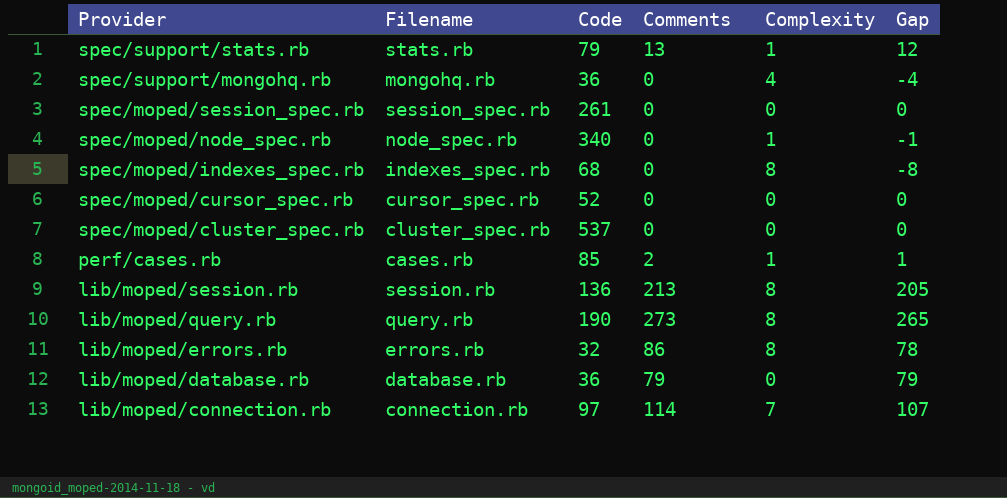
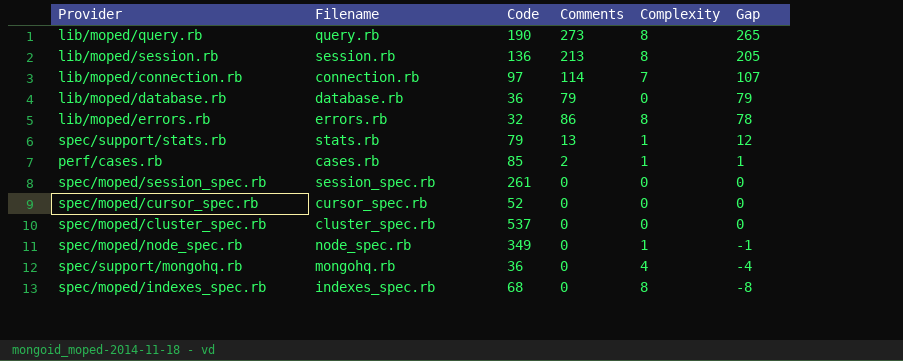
row order: Provider descending -> Gap descending
spec/moped/node_spec.rb | Code: 340 -> 349

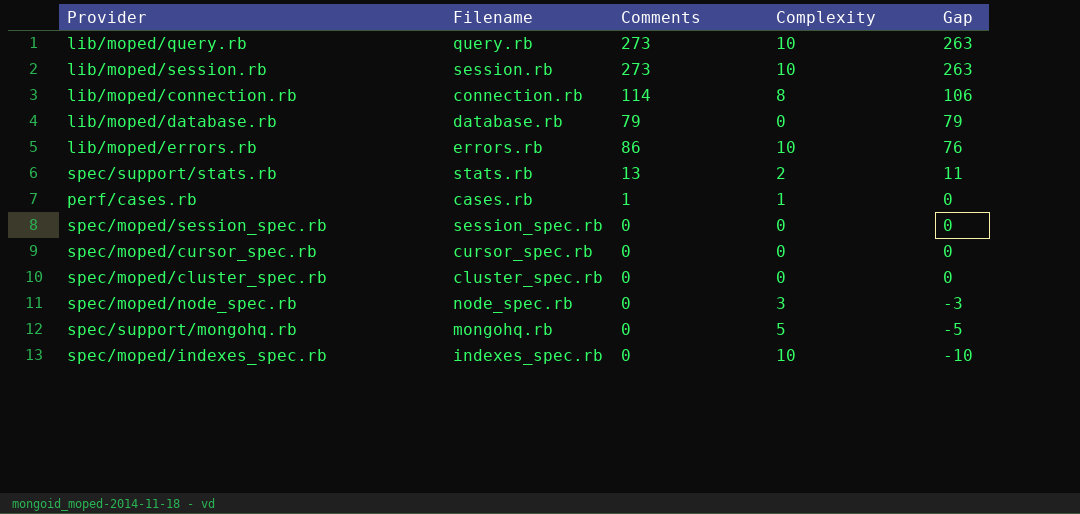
column Code | position: 3 -> none
lib/moped/query.rb | Complexity: 8 -> 10
lib/moped/query.rb | Gap: 265 -> 263
lib/moped/session.rb | Comments: 213 -> 273
lib/moped/session.rb | Complexity: 8 -> 10
lib/moped/session.rb | Gap: 205 -> 263
lib/moped/connection.rb | Complexity: 7 -> 8
lib/moped/connection.rb | Gap: 107 -> 106
lib/moped/errors.rb | Complexity: 8 -> 10
lib/moped/errors.rb | Gap: 78 -> 76
spec/support/stats.rb | Complexity: 1 -> 2
spec/support/stats.rb | Gap: 12 -> 11
perf/cases.rb | Comments: 2 -> 1
perf/cases.rb | Gap: 1 -> 0
spec/moped/node_spec.rb | Complexity: 1 -> 3
spec/moped/node_spec.rb | Gap: -1 -> -3
spec/support/mongohq.rb | Complexity: 4 -> 5
spec/support/mongohq.rb | Gap: -4 -> -5
spec/moped/indexes_spec.rb | Complexity: 8 -> 10
spec/moped/indexes_spec.rb | Gap: -8 -> -10

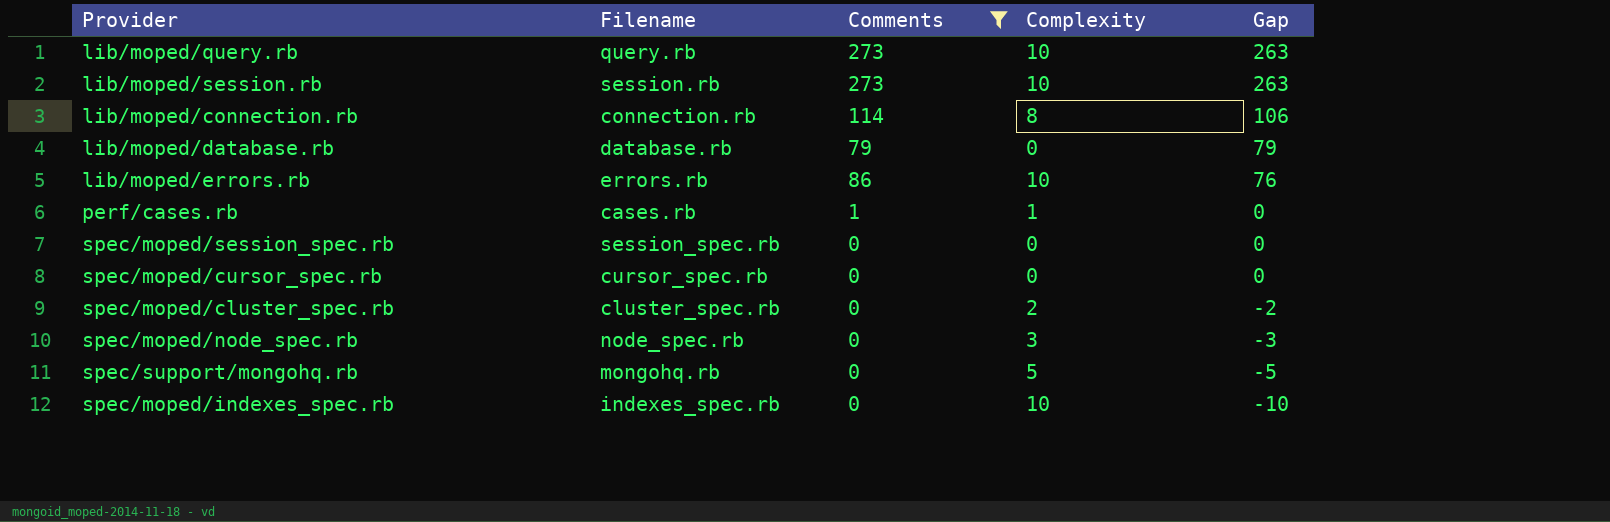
filter: none -> Comments != 13
spec/moped/cluster_spec.rb | Complexity: 0 -> 2
spec/moped/cluster_spec.rb | Gap: 0 -> -2

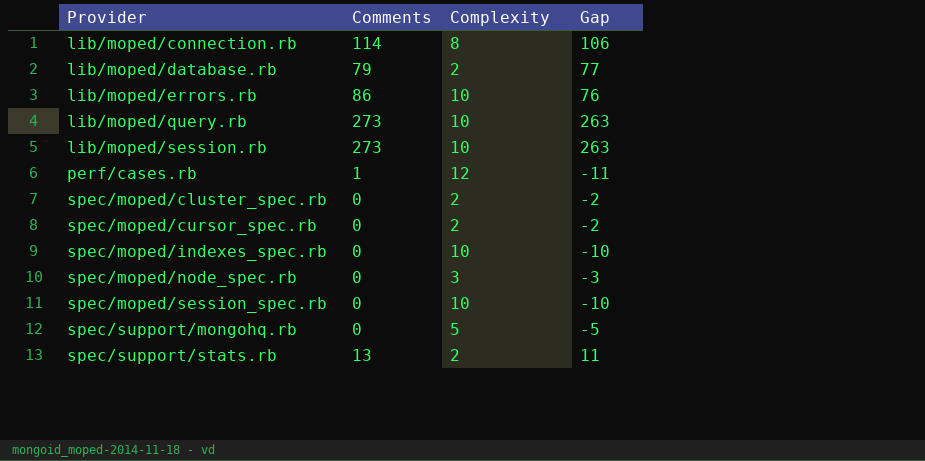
filter: Comments != 13 -> none
row order: Gap descending -> Provider ascending
column Filename | position: 2 -> none
lib/moped/database.rb | Complexity: 0 -> 2
lib/moped/database.rb | Gap: 79 -> 77
perf/cases.rb | Complexity: 1 -> 12
perf/cases.rb | Gap: 0 -> -11
spec/moped/cursor_spec.rb | Complexity: 0 -> 2
spec/moped/cursor_spec.rb | Gap: 0 -> -2
spec/moped/session_spec.rb | Complexity: 0 -> 10
spec/moped/session_spec.rb | Gap: 0 -> -10

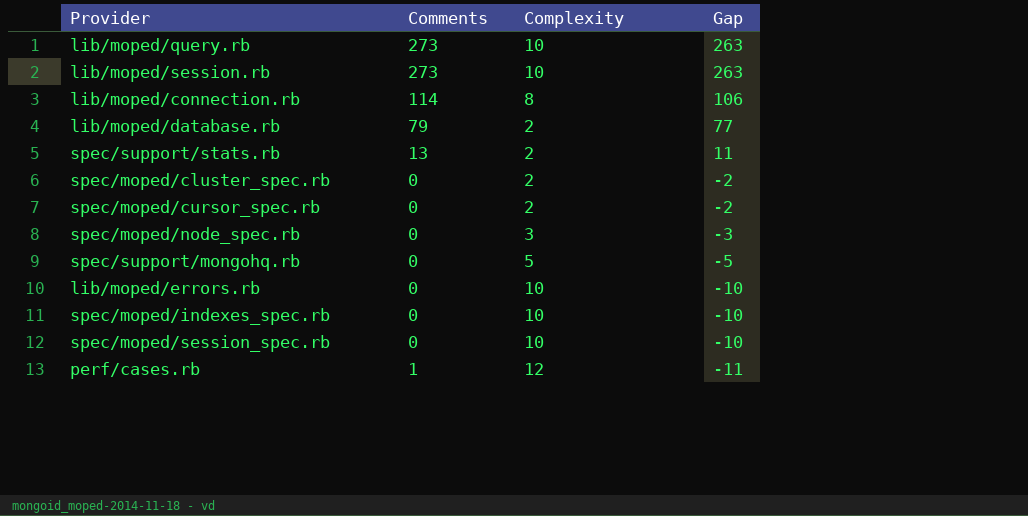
row order: Provider ascending -> Gap descending
lib/moped/errors.rb | Comments: 86 -> 0
lib/moped/errors.rb | Gap: 76 -> -10

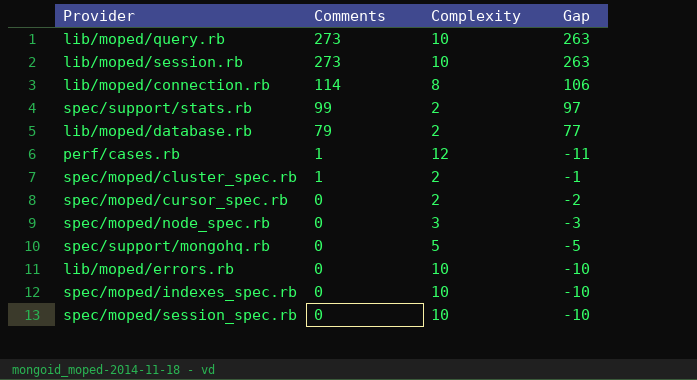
row order: Gap descending -> Comments descending
spec/support/stats.rb | Comments: 13 -> 99
spec/support/stats.rb | Gap: 11 -> 97
spec/moped/cluster_spec.rb | Comments: 0 -> 1
spec/moped/cluster_spec.rb | Gap: -2 -> -1

